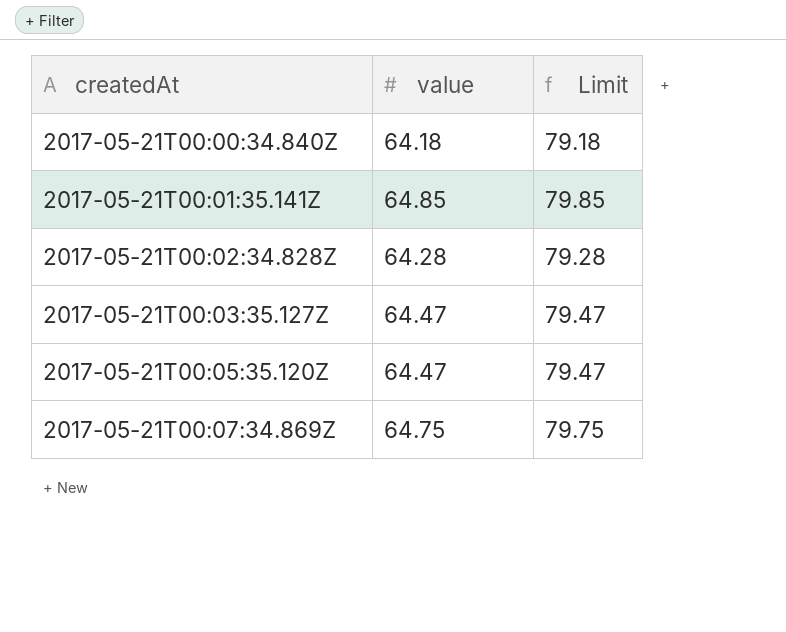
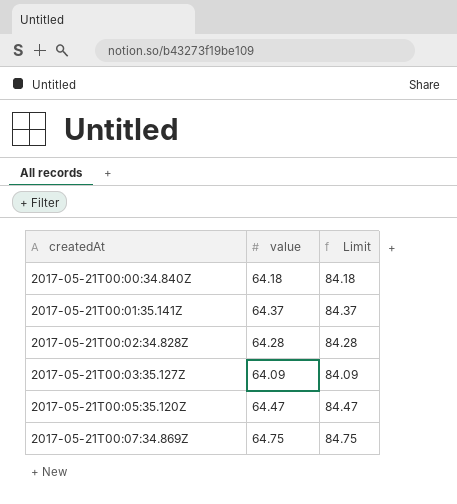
column Limit | formula: [value] + 15 -> [value] + 20
2017-05-21T00:01:35.141Z | value: 64.85 -> 64.37
2017-05-21T00:03:35.127Z | value: 64.47 -> 64.09

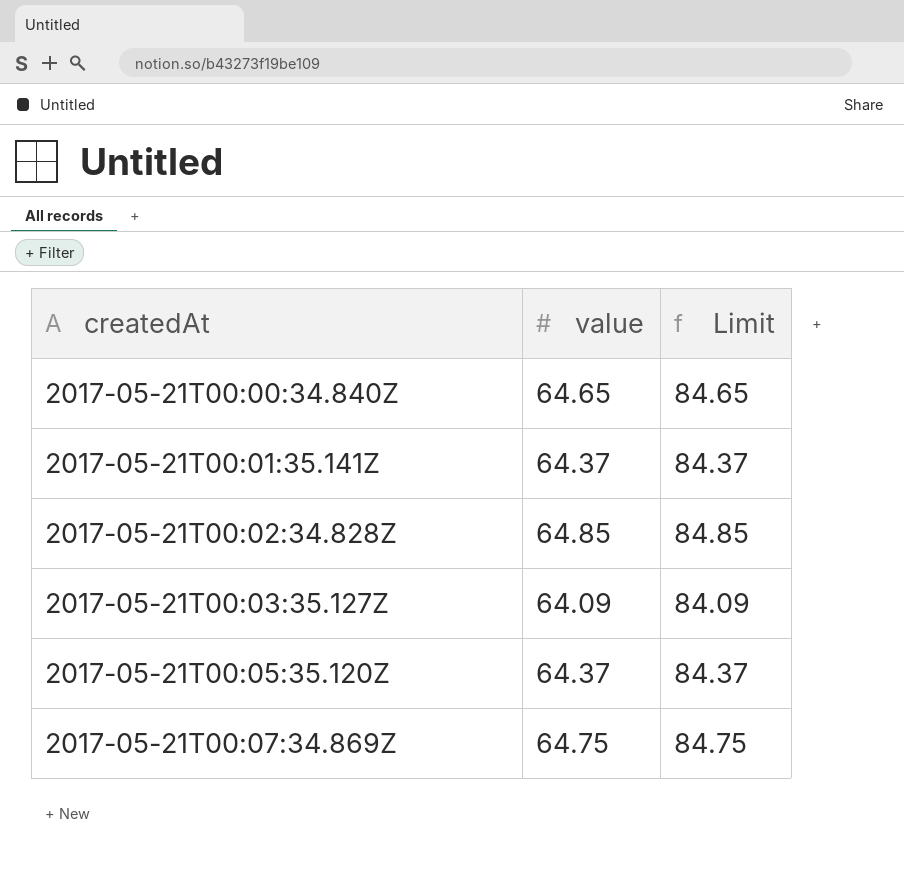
2017-05-21T00:00:34.840Z | value: 64.18 -> 64.65
2017-05-21T00:00:34.840Z | Limit: 84.18 -> 84.65
2017-05-21T00:02:34.828Z | value: 64.28 -> 64.85
2017-05-21T00:02:34.828Z | Limit: 84.28 -> 84.85
2017-05-21T00:05:35.120Z | value: 64.47 -> 64.37
2017-05-21T00:05:35.120Z | Limit: 84.47 -> 84.37

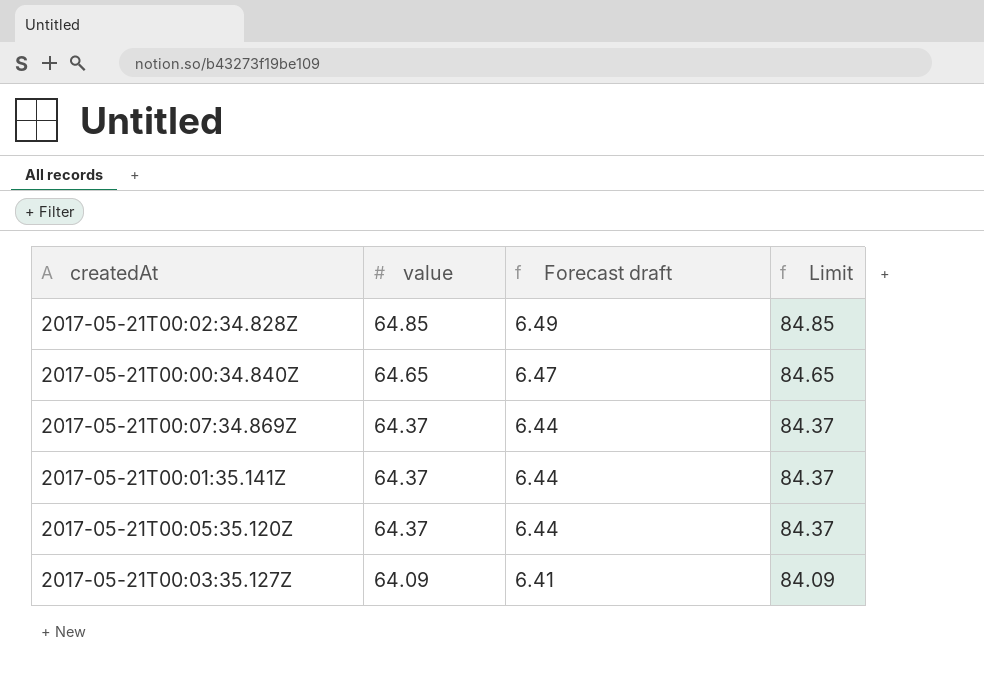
row order: createdAt ascending -> value descending
column Forecast draft | formula: none -> [value] * 0.1
2017-05-21T00:07:34.869Z | value: 64.75 -> 64.37
2017-05-21T00:07:34.869Z | Limit: 84.75 -> 84.37

